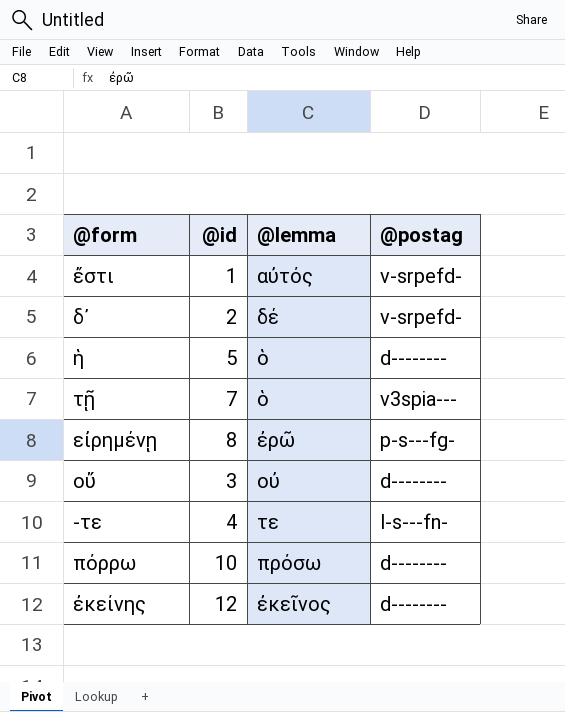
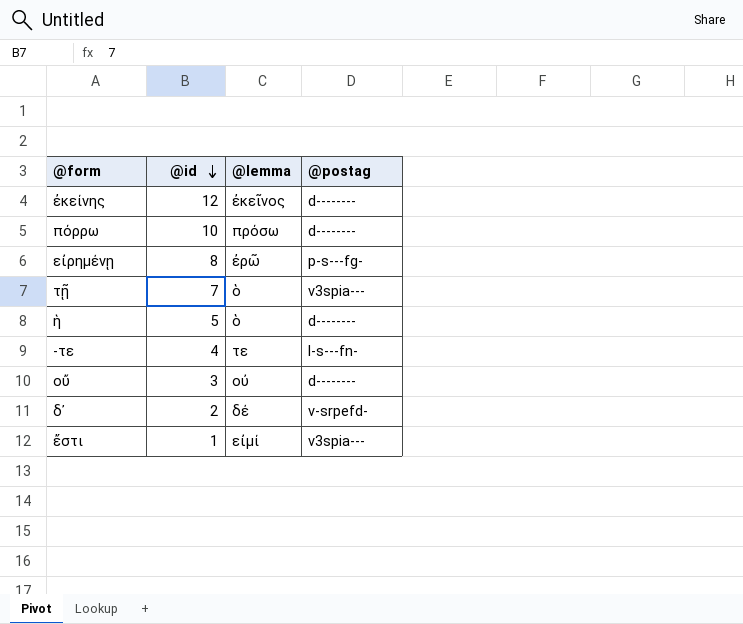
row order: none -> @id descending
ἔστι | @lemma: αὐτός -> εἰμί
ἔστι | @postag: v-srpefd- -> v3spia---

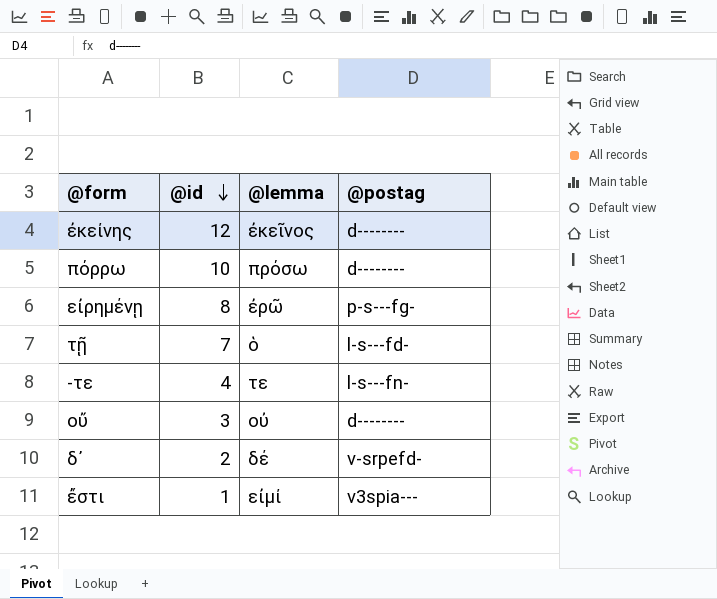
row ἡ: 5 | ὁ | d-------- -> none
τῇ | @postag: v3spia--- -> l-s---fd-

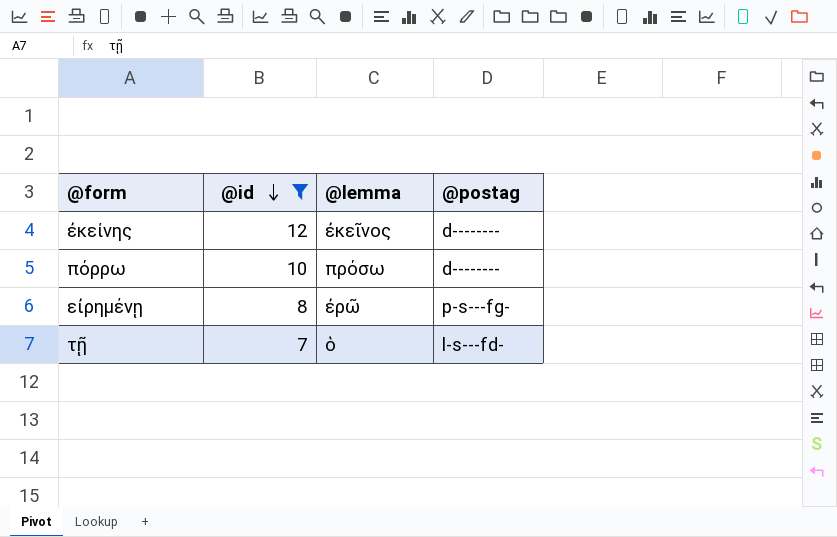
filter: none -> @id >= 7

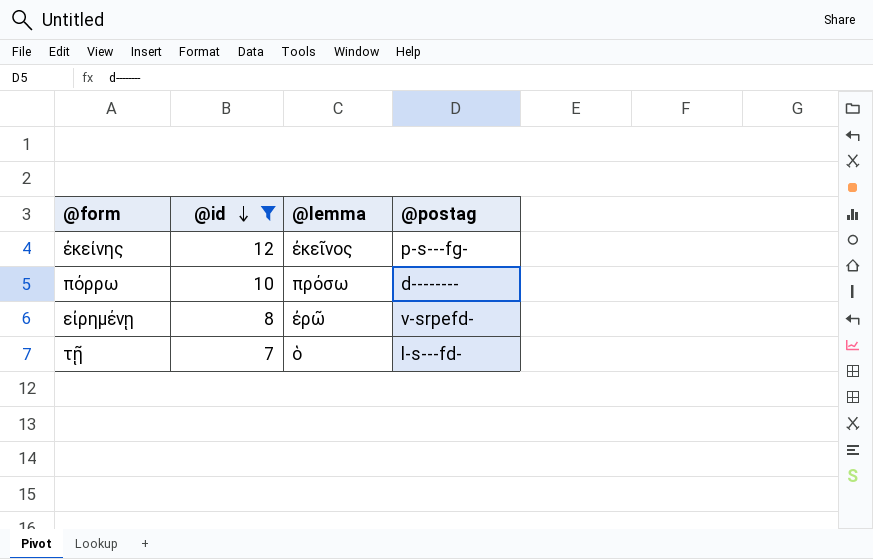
ἐκείνης | @postag: d-------- -> p-s---fg-
εἰρημένῃ | @postag: p-s---fg- -> v-srpefd-

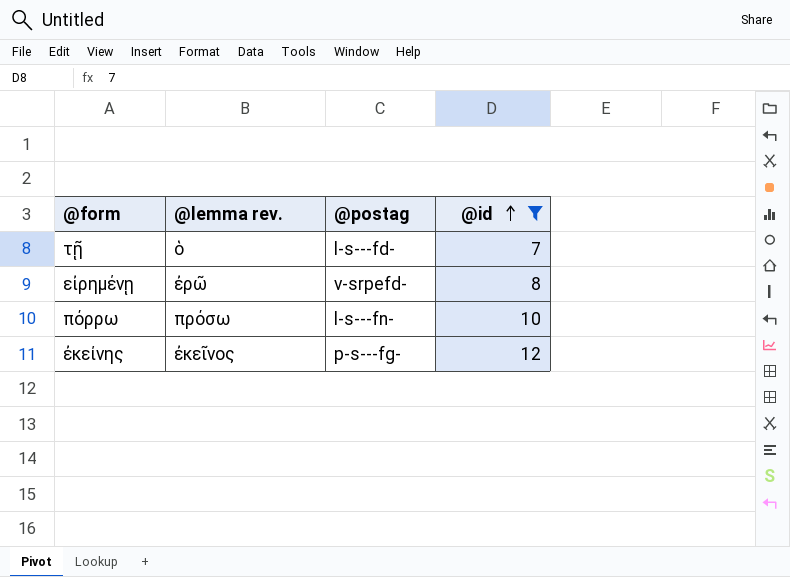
row order: @id descending -> @id ascending
column name: @lemma -> @lemma rev.
column @id | position: 2 -> 4
πόρρω | @postag: d-------- -> l-s---fn-

